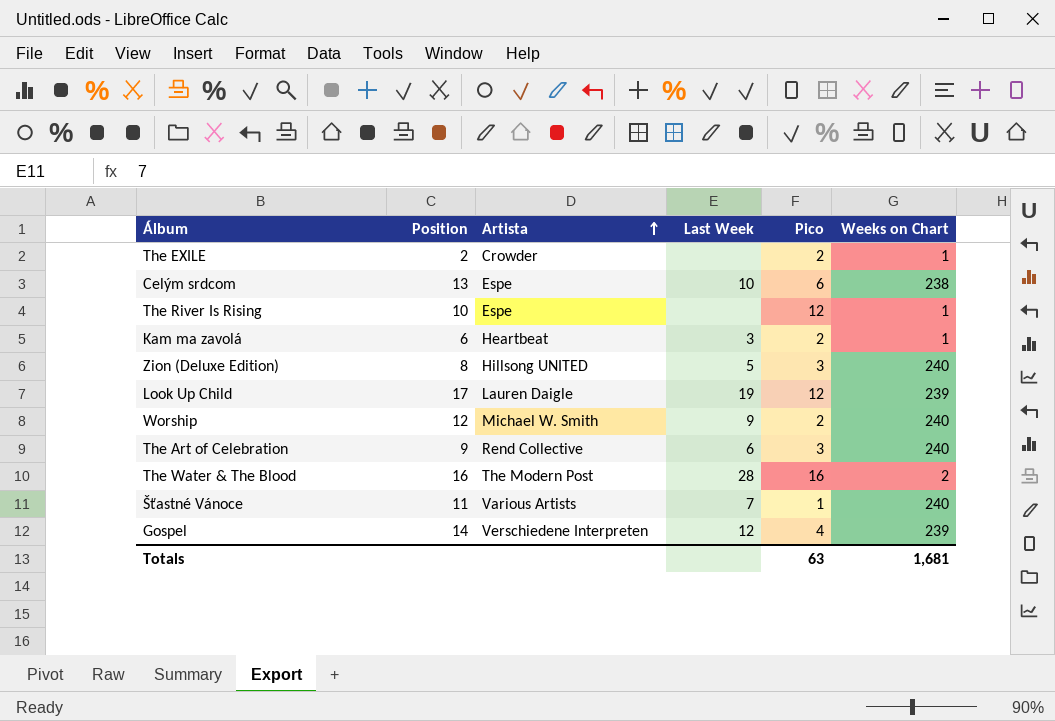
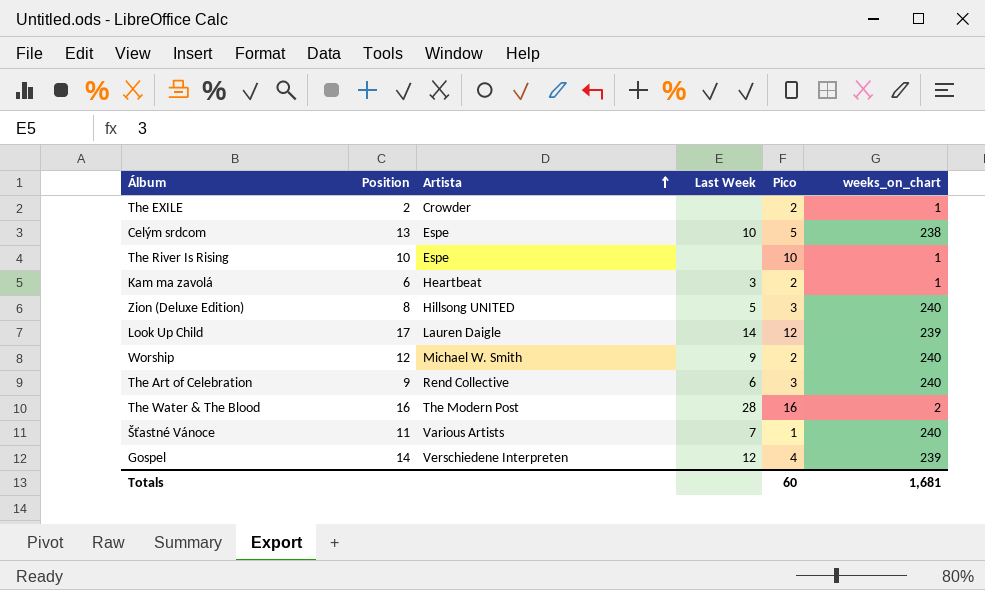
column name: Weeks on Chart -> weeks_on_chart
Celým srdcom | Pico: 6 -> 5
The River Is Rising | Pico: 12 -> 10
Look Up Child | Last Week: 19 -> 14
Totals | Pico: 63 -> 60

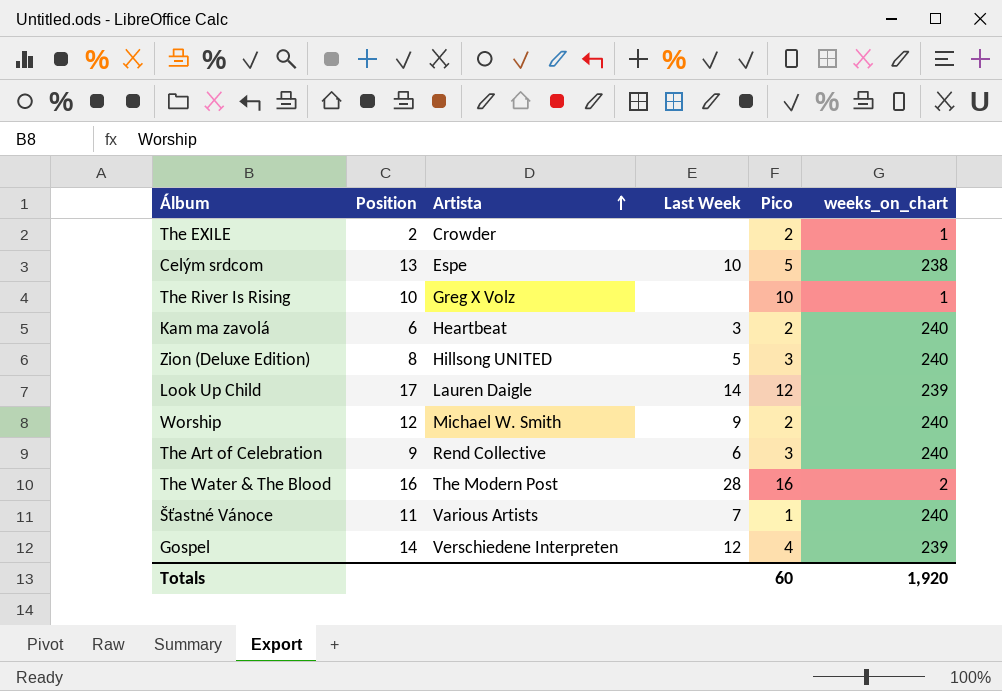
The River Is Rising | Artista: Espe -> Greg X Volz
Kam ma zavolá | weeks_on_chart: 1 -> 240
Totals | weeks_on_chart: 1,681 -> 1,920

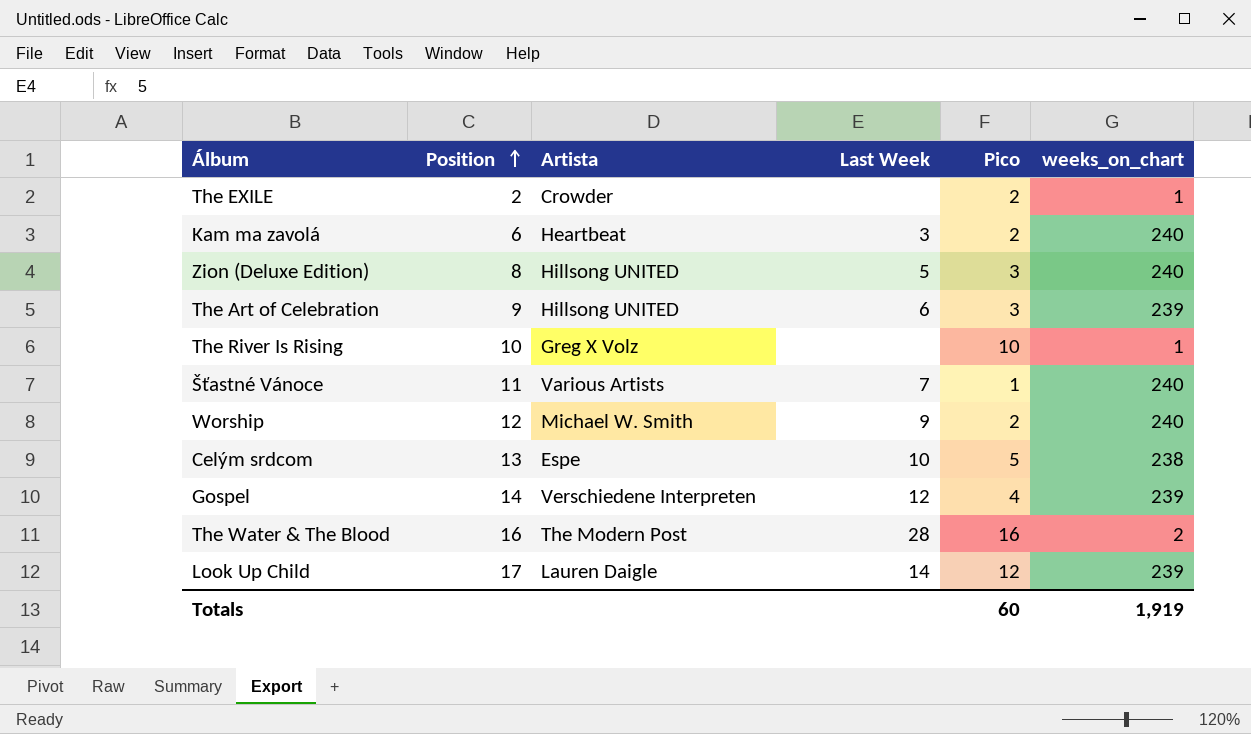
row order: Artista ascending -> Position ascending
The Art of Celebration | Artista: Rend Collective -> Hillsong UNITED
The Art of Celebration | weeks_on_chart: 240 -> 239
Totals | weeks_on_chart: 1,920 -> 1,919

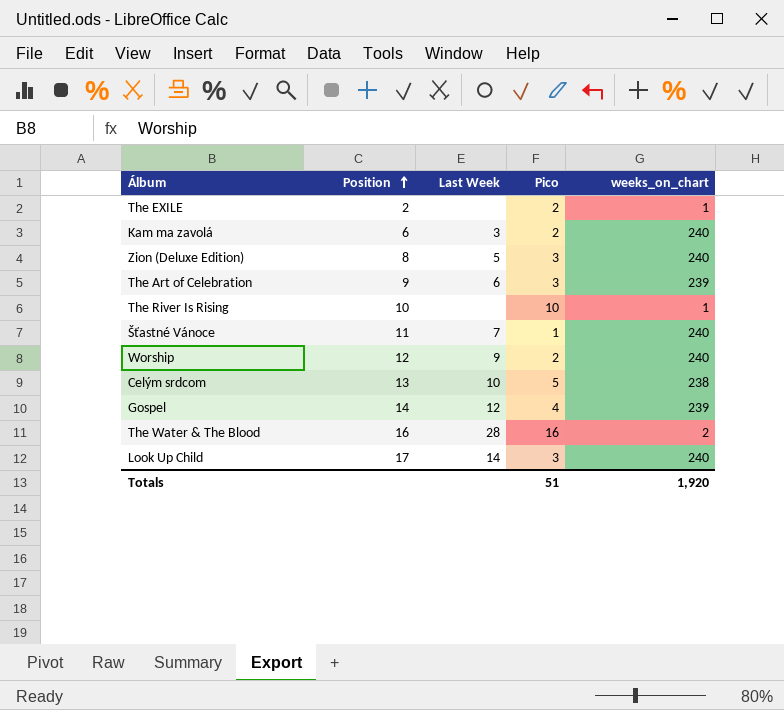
column Artista | position: 3 -> none
Look Up Child | Pico: 12 -> 3
Look Up Child | weeks_on_chart: 239 -> 240
Totals | Pico: 60 -> 51
Totals | weeks_on_chart: 1,919 -> 1,920

